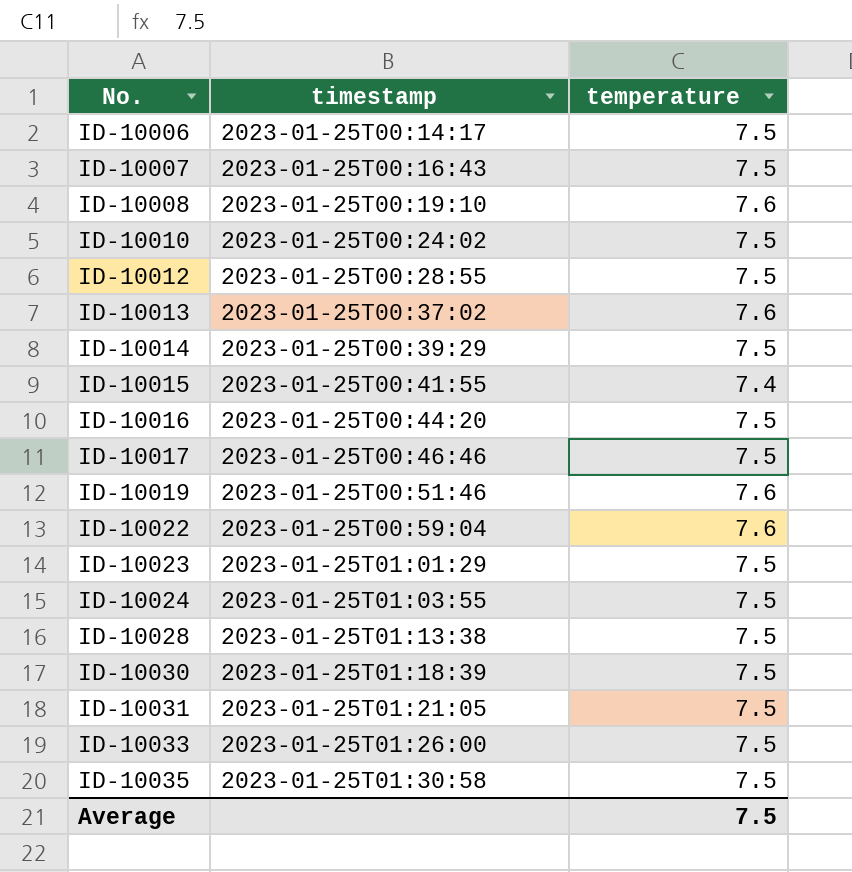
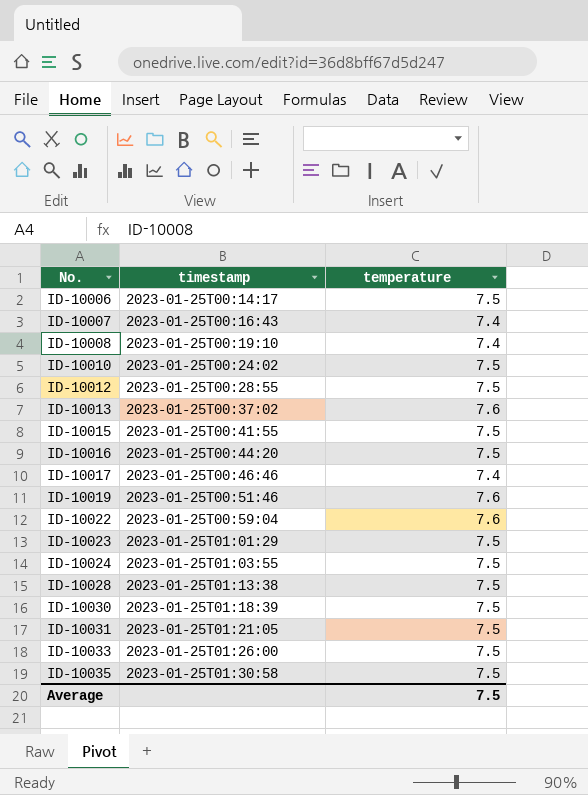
row ID-10014: 2023-01-25T00:39:29 | 7.5 -> none
ID-10007 | temperature: 7.5 -> 7.4
ID-10008 | temperature: 7.6 -> 7.4
ID-10015 | temperature: 7.4 -> 7.5
ID-10017 | temperature: 7.5 -> 7.4

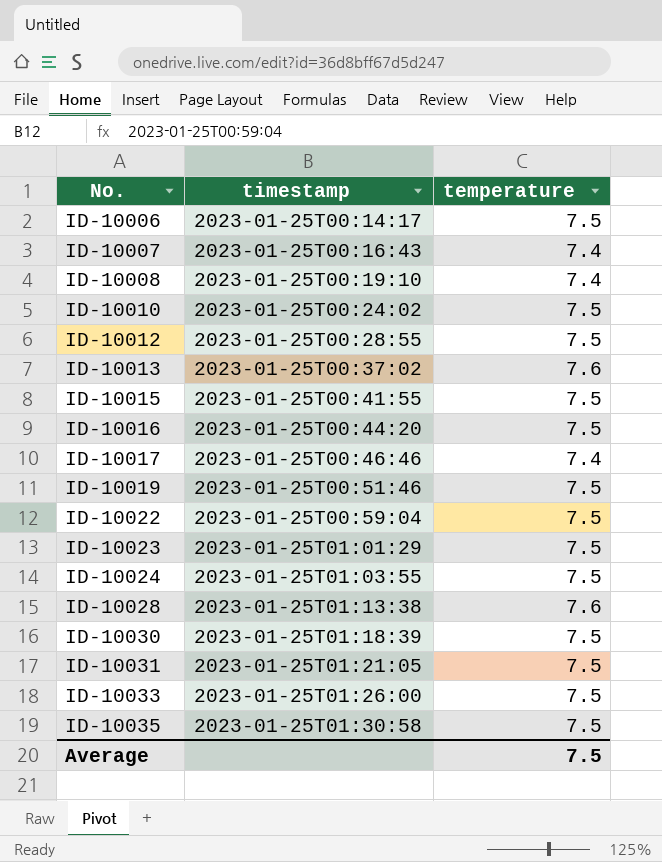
ID-10019 | temperature: 7.6 -> 7.5
ID-10022 | temperature: 7.6 -> 7.5
ID-10028 | temperature: 7.5 -> 7.6

